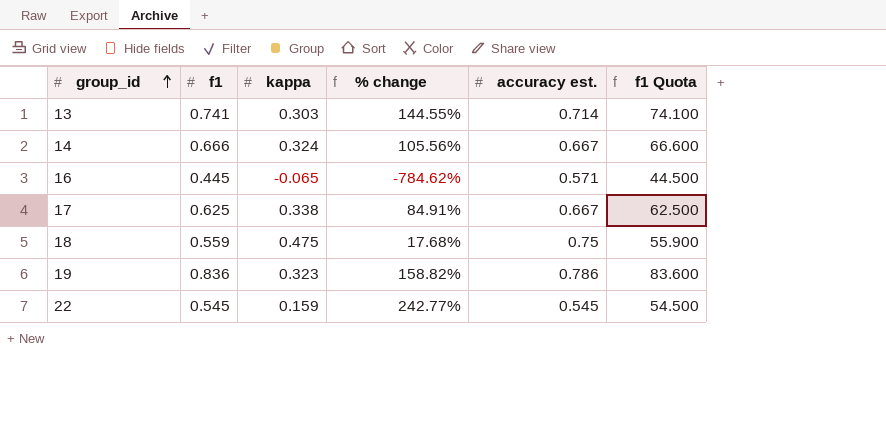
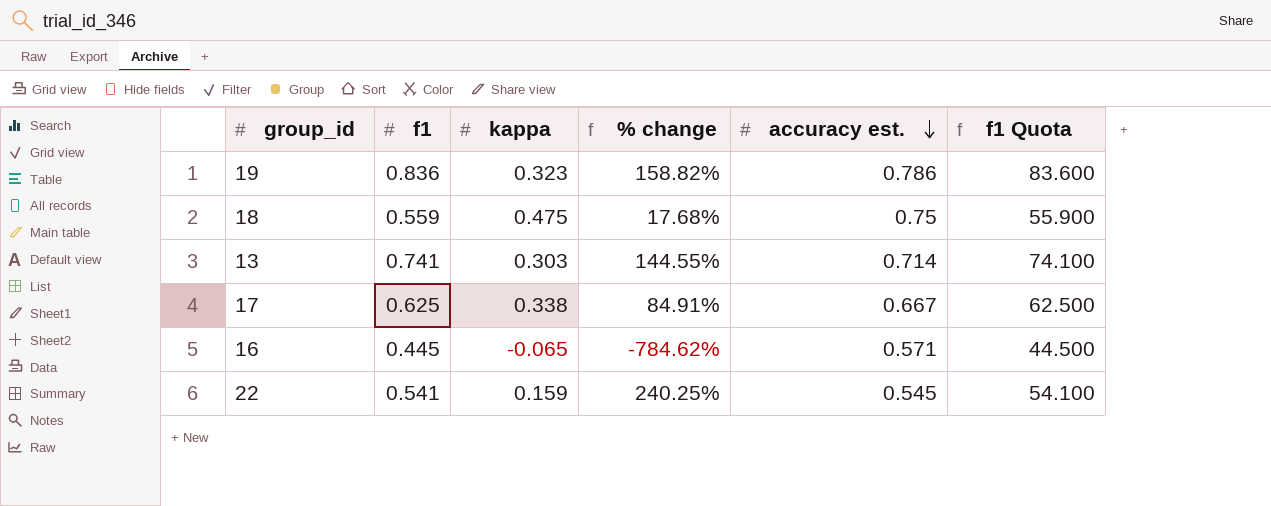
row order: group_id ascending -> accuracy est. descending
row 14: 0.666 | 0.324 | 105.56% | 0.667 | 66.600 -> none
22 | f1: 0.545 -> 0.541
22 | % change: 242.77% -> 240.25%
22 | f1 Quota: 54.500 -> 54.100

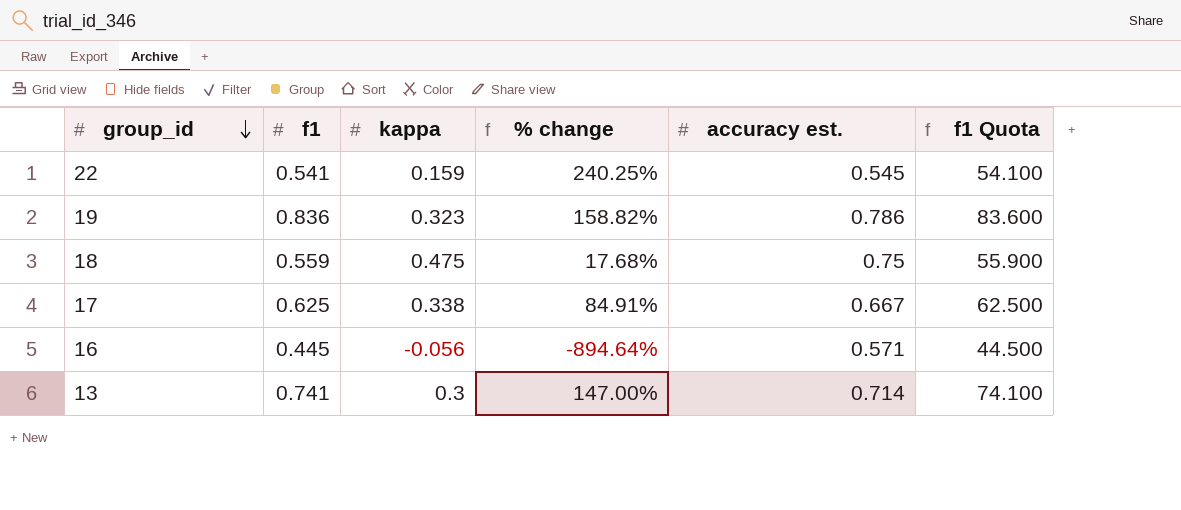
row order: accuracy est. descending -> group_id descending
16 | kappa: -0.065 -> -0.056
16 | % change: -784.62% -> -894.64%
13 | kappa: 0.303 -> 0.3
13 | % change: 144.55% -> 147.00%

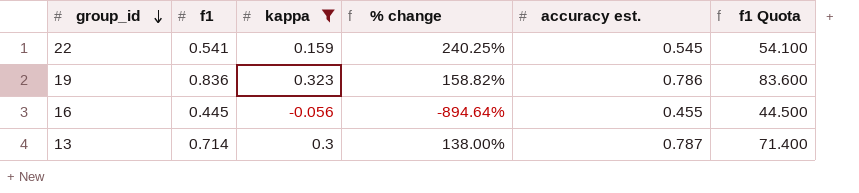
filter: none -> kappa <= 0.323
16 | accuracy est.: 0.571 -> 0.455
13 | f1: 0.741 -> 0.714
13 | % change: 147.00% -> 138.00%
13 | accuracy est.: 0.714 -> 0.787
13 | f1 Quota: 74.100 -> 71.400

